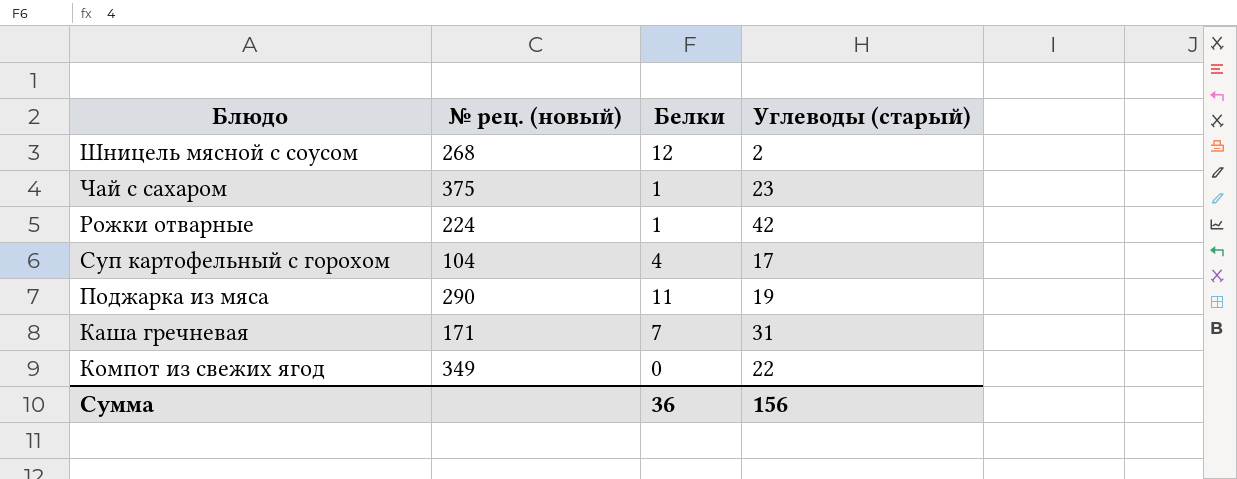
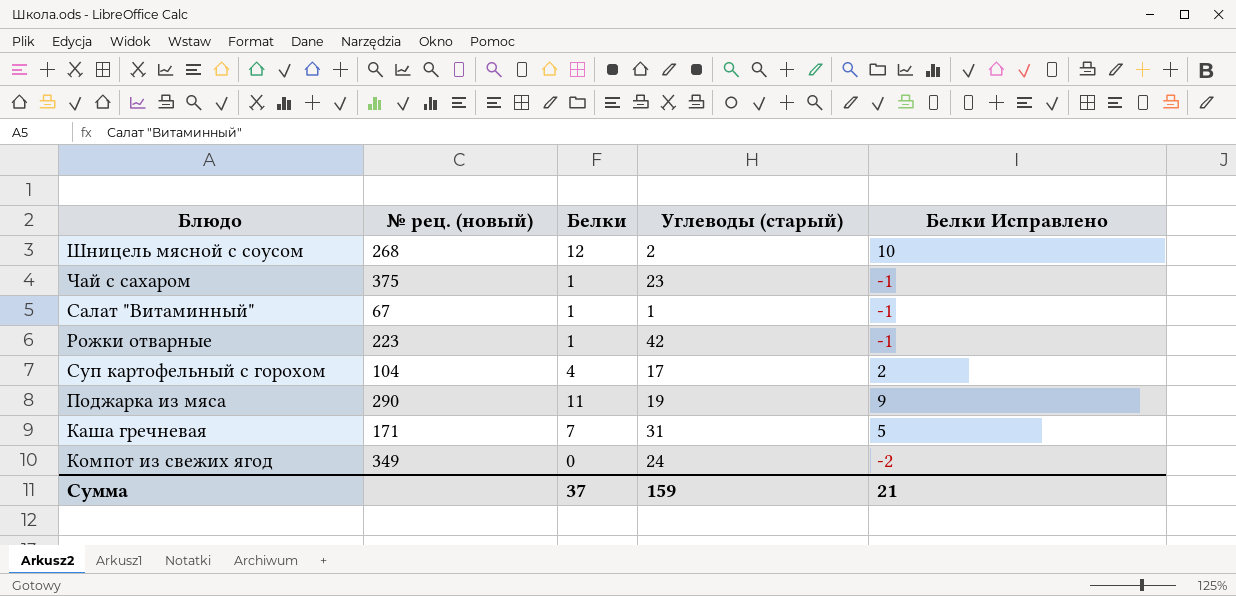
column Белки Исправлено | formula: none -> [Белки] - 2
row Салат "Витаминный": none -> 67 | 1 | 1 | -1
Рожки отварные | № рец. (новый): 224 -> 223
Компот из свежих ягод | Углеводы (старый): 22 -> 24
Сумма | Белки: 36 -> 37
Сумма | Углеводы (старый): 156 -> 159

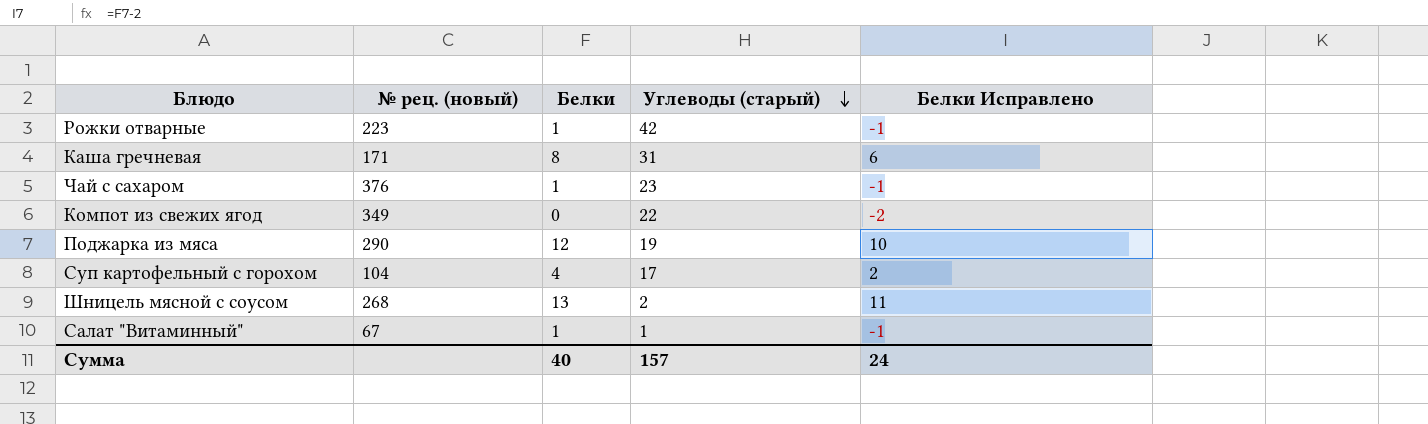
row order: none -> Углеводы (старый) descending
Каша гречневая | Белки: 7 -> 8
Каша гречневая | Белки Исправлено: 5 -> 6
Чай с сахаром | № рец. (новый): 375 -> 376
Компот из свежих ягод | Углеводы (старый): 24 -> 22
Поджарка из мяса | Белки: 11 -> 12
Поджарка из мяса | Белки Исправлено: 9 -> 10
Шницель мясной с соусом | Белки: 12 -> 13
Шницель мясной с соусом | Белки Исправлено: 10 -> 11
Сумма | Белки: 37 -> 40
Сумма | Углеводы (старый): 159 -> 157
Сумма | Белки Исправлено: 21 -> 24

